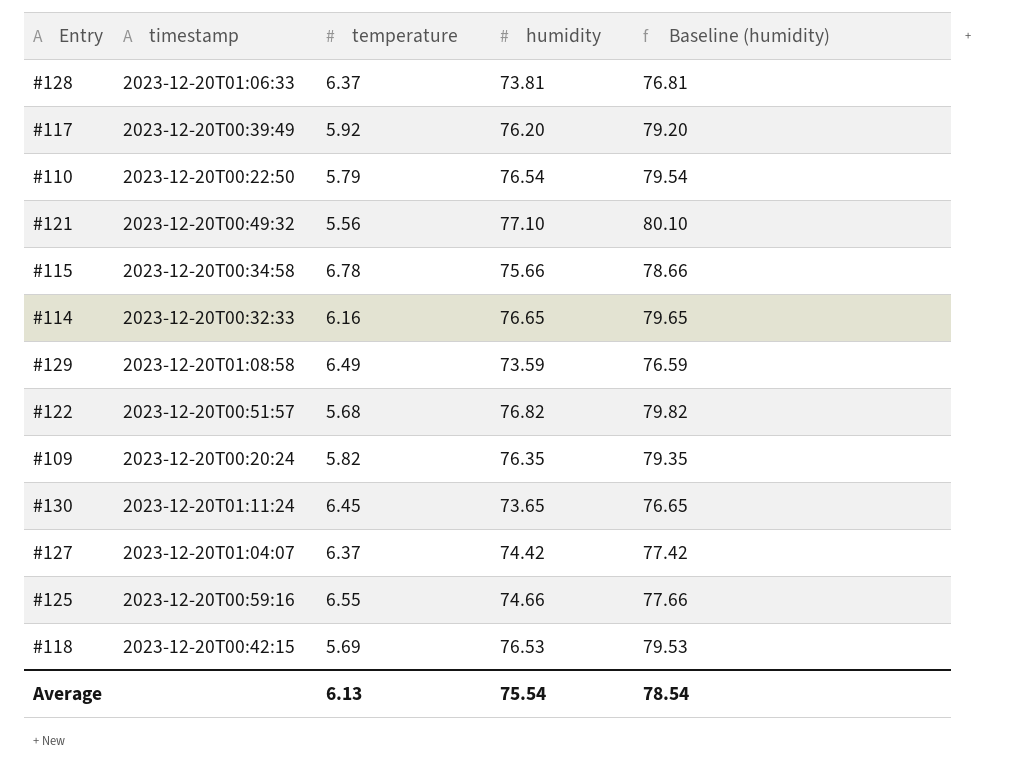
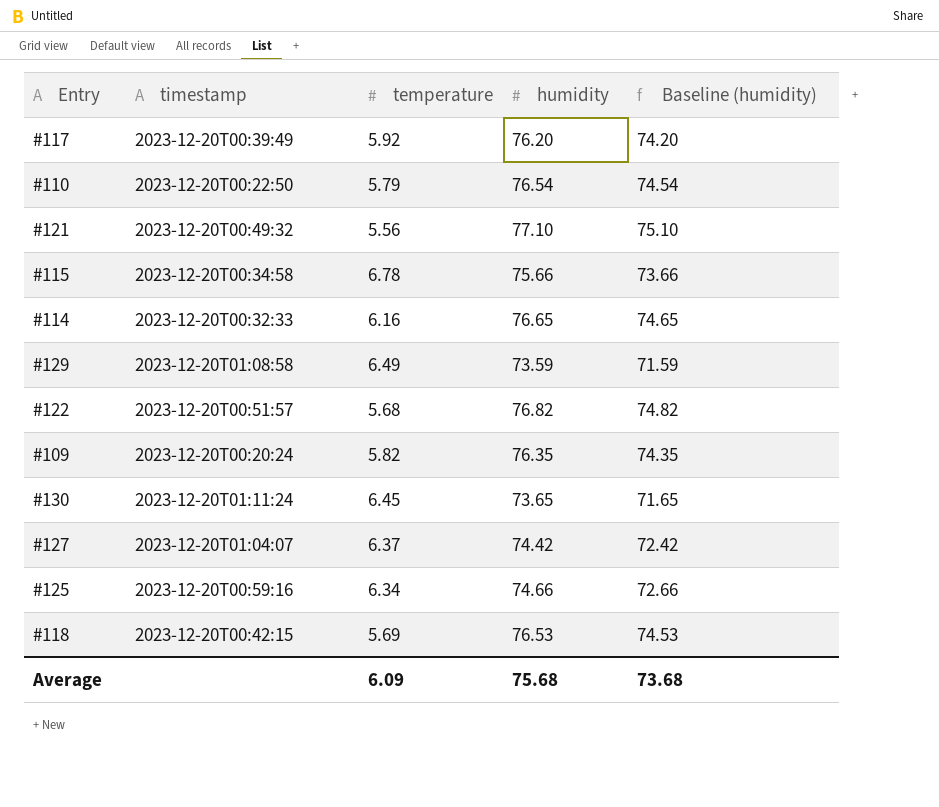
column Baseline (humidity) | formula: [humidity] + 3 -> [humidity] - 2
row #128: 2023-12-20T01:06:33 | 6.37 | 73.81 | 76.81 -> none
#125 | temperature: 6.55 -> 6.34
Average | temperature: 6.13 -> 6.09
Average | humidity: 75.54 -> 75.68
Average | Baseline (humidity): 78.54 -> 73.68

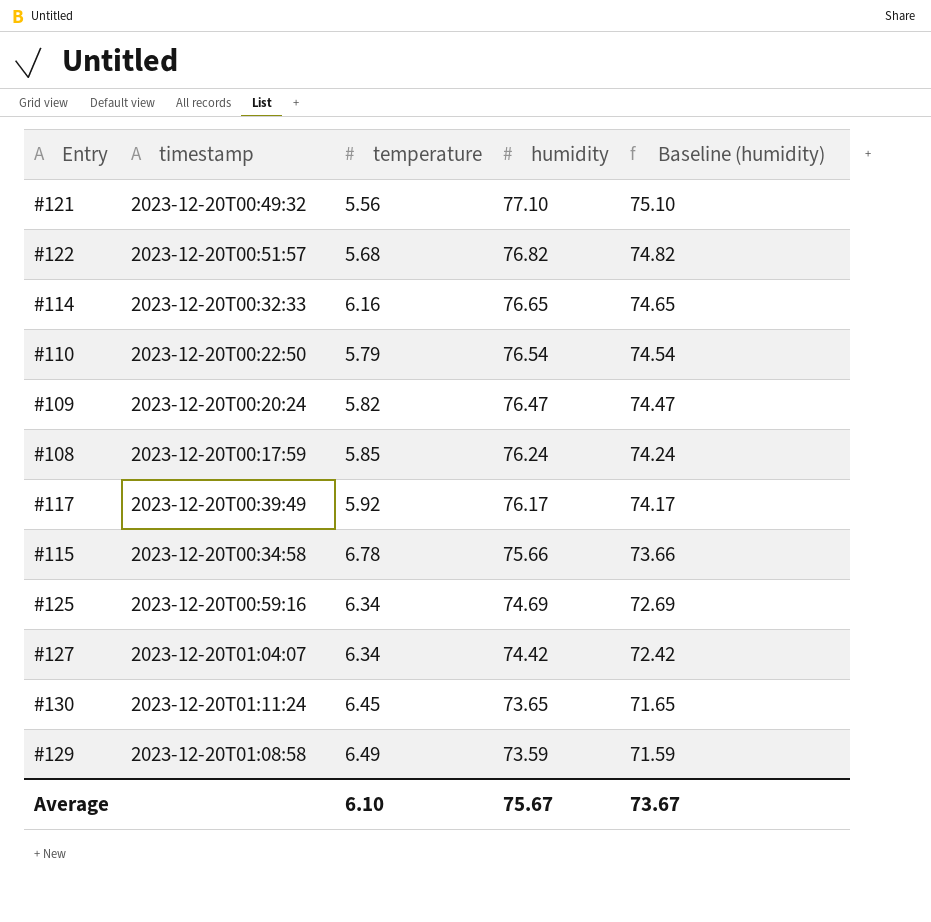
row order: none -> humidity descending
row #118: 2023-12-20T00:42:15 | 5.69 | 76.53 | 74.53 -> none
#109 | humidity: 76.35 -> 76.47
#109 | Baseline (humidity): 74.35 -> 74.47
row #108: none -> 2023-12-20T00:17:59 | 5.85 | 76.24 | 74.24
#117 | humidity: 76.20 -> 76.17
#117 | Baseline (humidity): 74.20 -> 74.17
#125 | humidity: 74.66 -> 74.69
#125 | Baseline (humidity): 72.66 -> 72.69
#127 | temperature: 6.37 -> 6.34
Average | temperature: 6.09 -> 6.10
Average | humidity: 75.68 -> 75.67
Average | Baseline (humidity): 73.68 -> 73.67

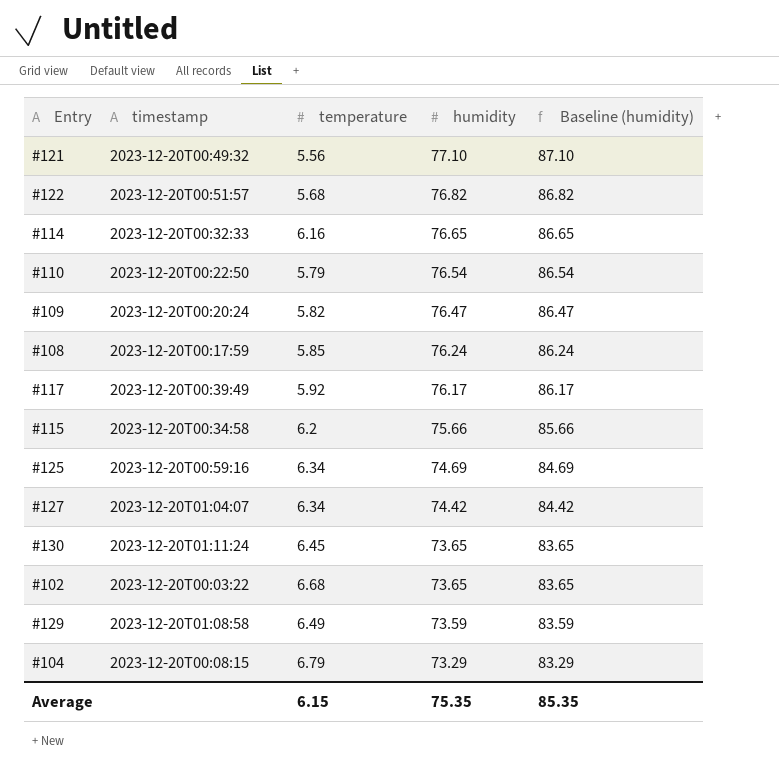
column Baseline (humidity) | formula: [humidity] - 2 -> [humidity] + 10
#115 | temperature: 6.78 -> 6.2
row #102: none -> 2023-12-20T00:03:22 | 6.68 | 73.65 | 83.65
row #104: none -> 2023-12-20T00:08:15 | 6.79 | 73.29 | 83.29
Average | temperature: 6.10 -> 6.15
Average | humidity: 75.67 -> 75.35
Average | Baseline (humidity): 73.67 -> 85.35

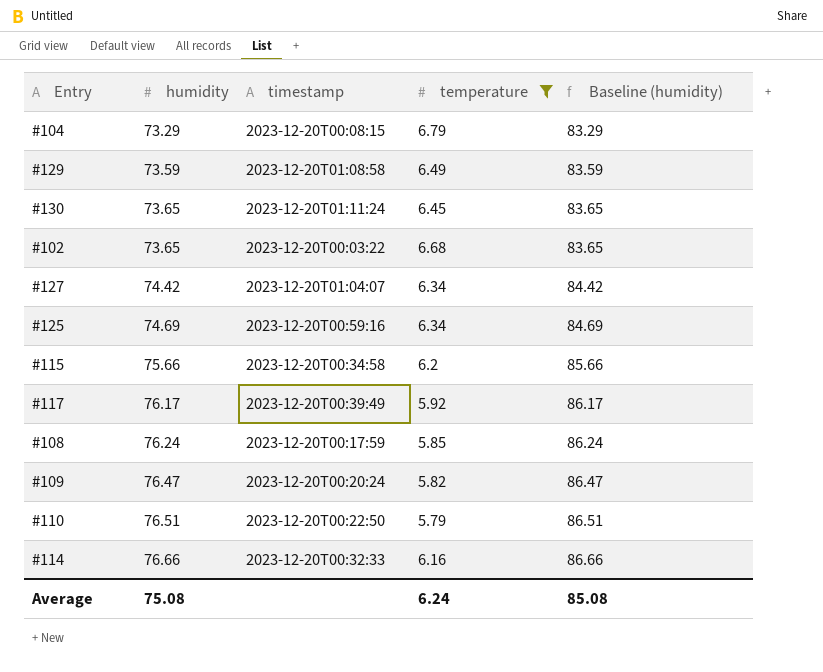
filter: none -> temperature >= 5.79
row order: humidity descending -> humidity ascending
column humidity | position: 4 -> 2
#110 | humidity: 76.54 -> 76.51
#110 | Baseline (humidity): 86.54 -> 86.51
#114 | humidity: 76.65 -> 76.66
#114 | Baseline (humidity): 86.65 -> 86.66
Average | humidity: 75.35 -> 75.08
Average | temperature: 6.15 -> 6.24
Average | Baseline (humidity): 85.35 -> 85.08

